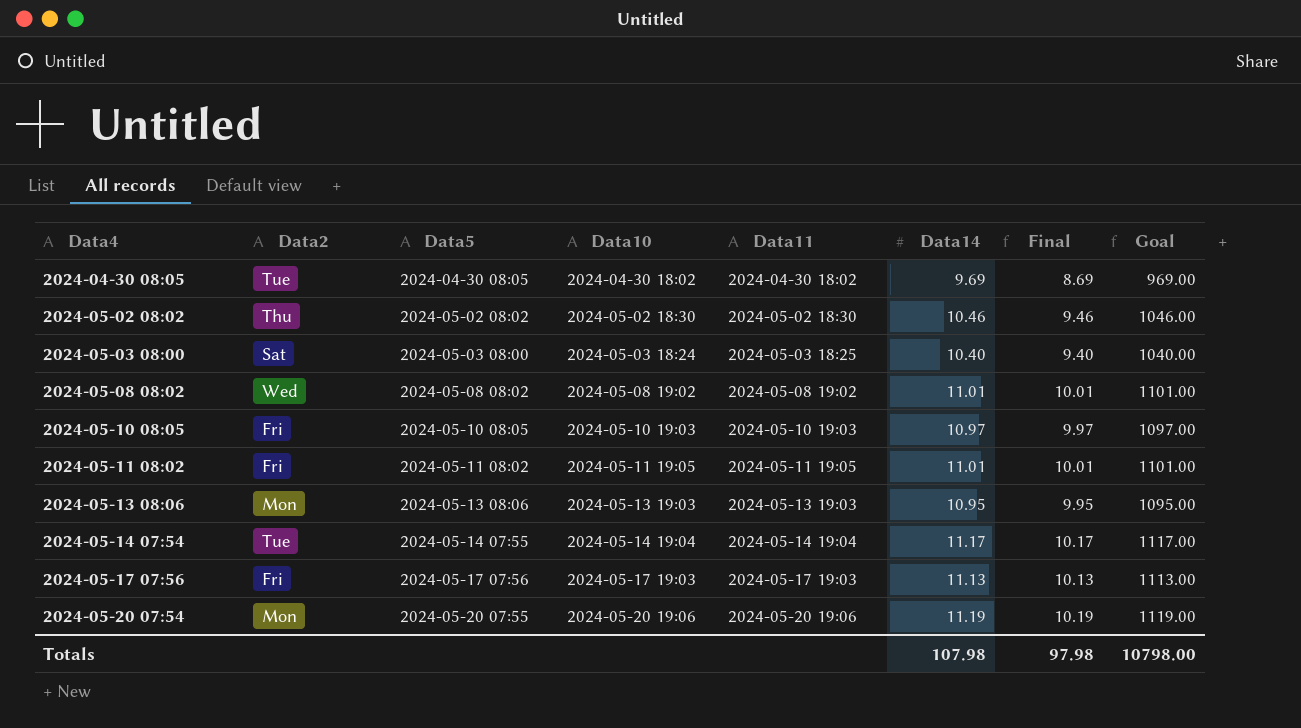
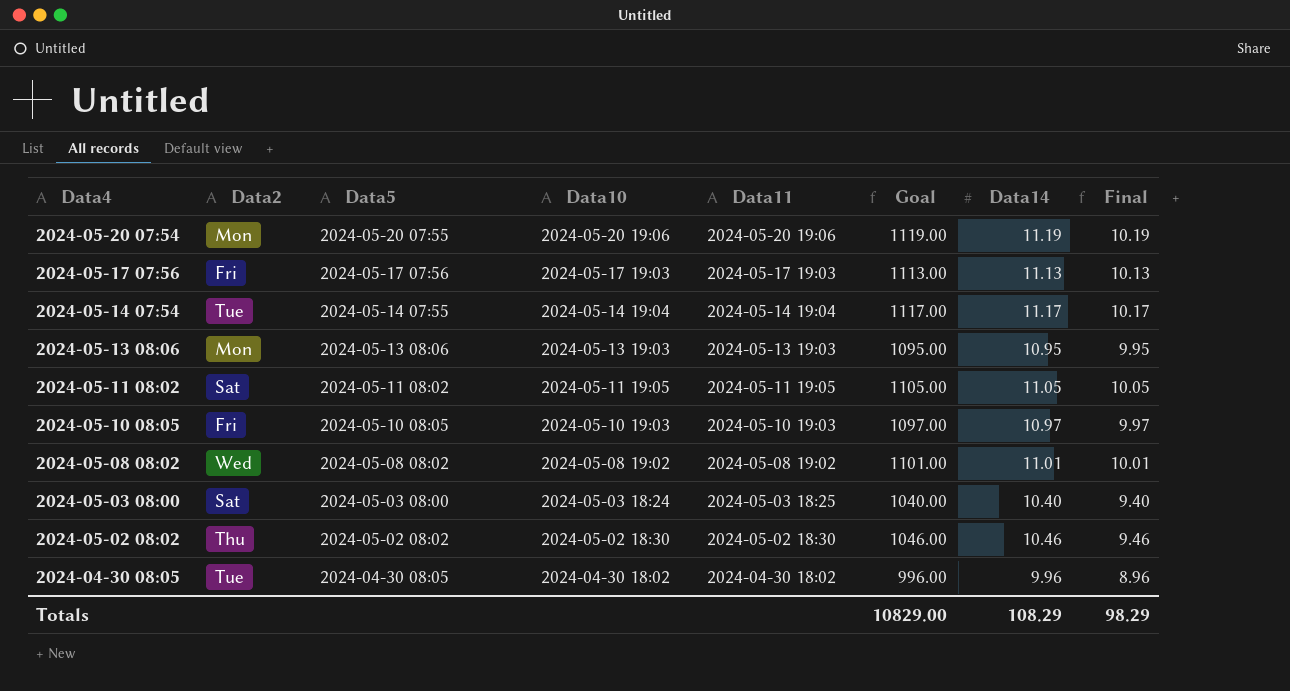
row order: Data4 ascending -> Data4 descending
column Goal | position: 8 -> 6
2024-05-11 08:02 | Data2: Fri -> Sat
2024-05-11 08:02 | Goal: 1101.00 -> 1105.00
2024-05-11 08:02 | Data14: 11.01 -> 11.05
2024-05-11 08:02 | Final: 10.01 -> 10.05
2024-04-30 08:05 | Goal: 969.00 -> 996.00
2024-04-30 08:05 | Data14: 9.69 -> 9.96
2024-04-30 08:05 | Final: 8.69 -> 8.96
Totals | Goal: 10798.00 -> 10829.00
Totals | Data14: 107.98 -> 108.29
Totals | Final: 97.98 -> 98.29

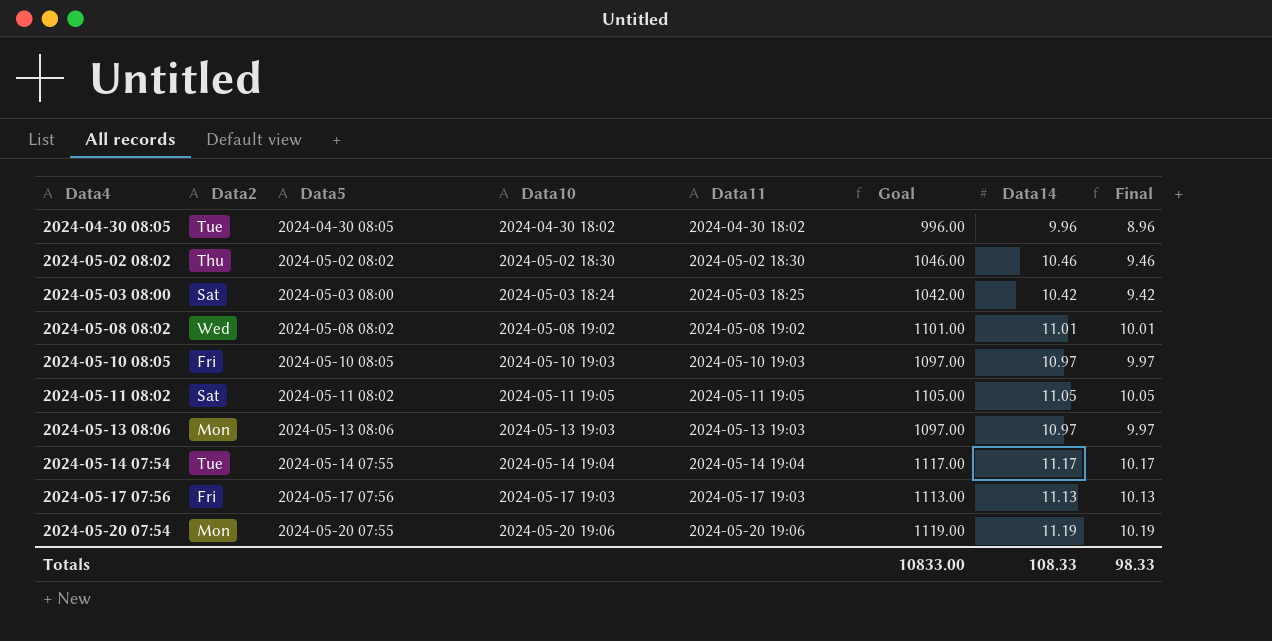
row order: Data4 descending -> Data4 ascending
2024-05-03 08:00 | Goal: 1040.00 -> 1042.00
2024-05-03 08:00 | Data14: 10.40 -> 10.42
2024-05-03 08:00 | Final: 9.40 -> 9.42
2024-05-13 08:06 | Goal: 1095.00 -> 1097.00
2024-05-13 08:06 | Data14: 10.95 -> 10.97
2024-05-13 08:06 | Final: 9.95 -> 9.97
Totals | Goal: 10829.00 -> 10833.00
Totals | Data14: 108.29 -> 108.33
Totals | Final: 98.29 -> 98.33

